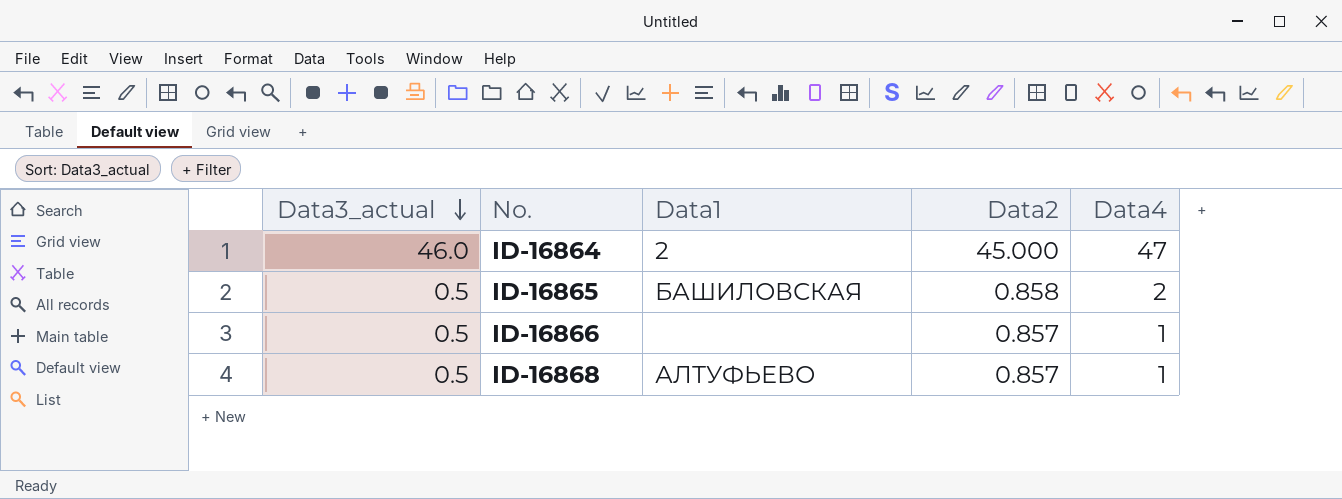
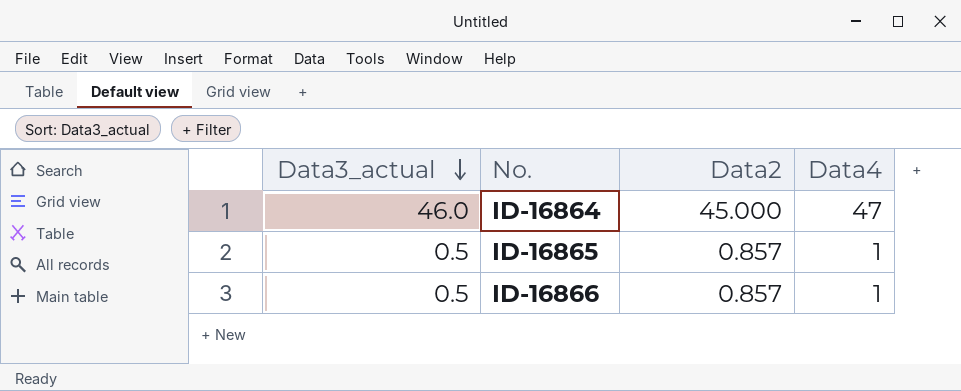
column Data1 | position: 3 -> none
row ID-16868: 0.5 | АЛТУФЬЕВО | 0.857 | 1 -> none
ID-16865 | Data2: 0.858 -> 0.857
ID-16865 | Data4: 2 -> 1

